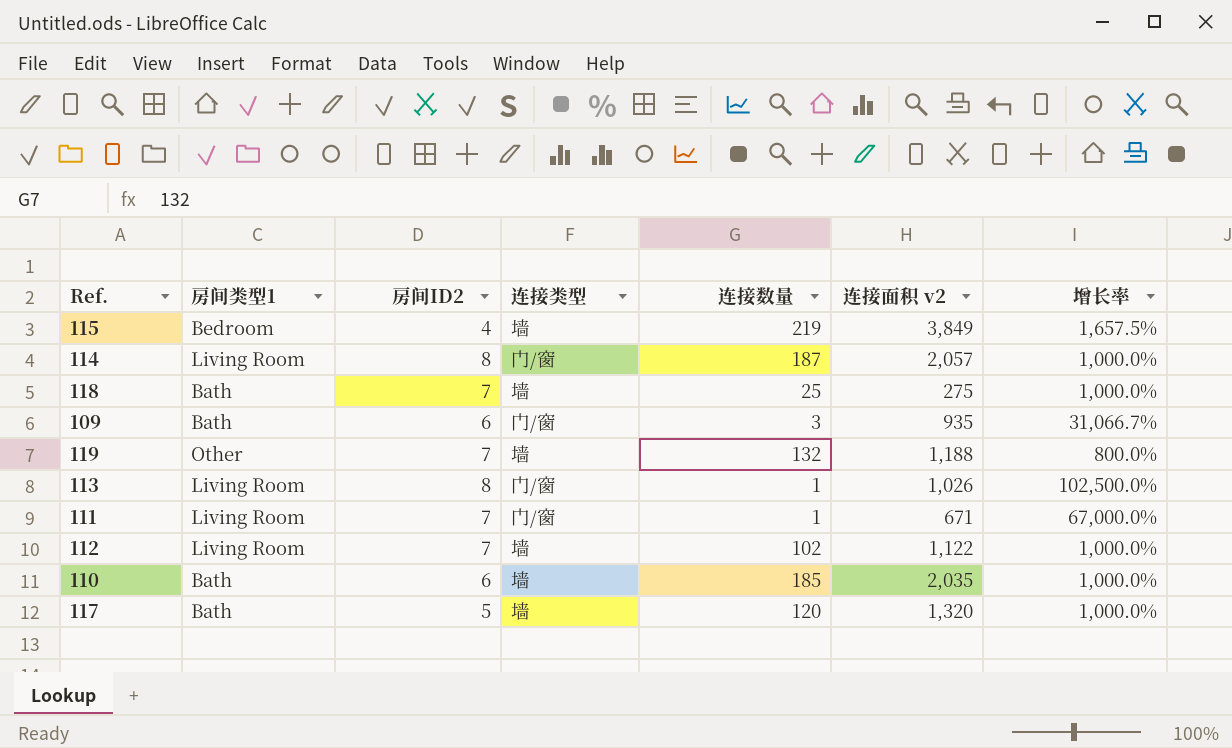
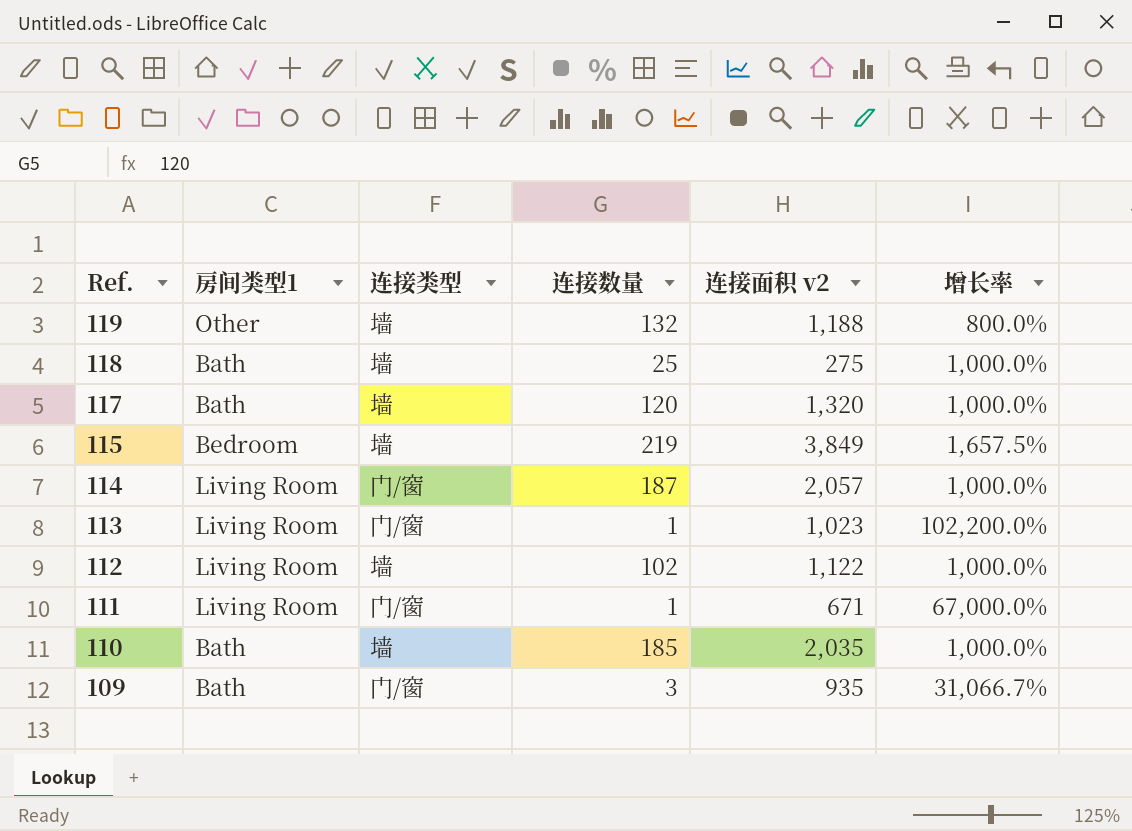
row order: none -> Ref. descending
column 房间ID2 | position: 3 -> none
113 | 连接面积 v2: 1,026 -> 1,023
113 | 增长率: 102,500.0% -> 102,200.0%

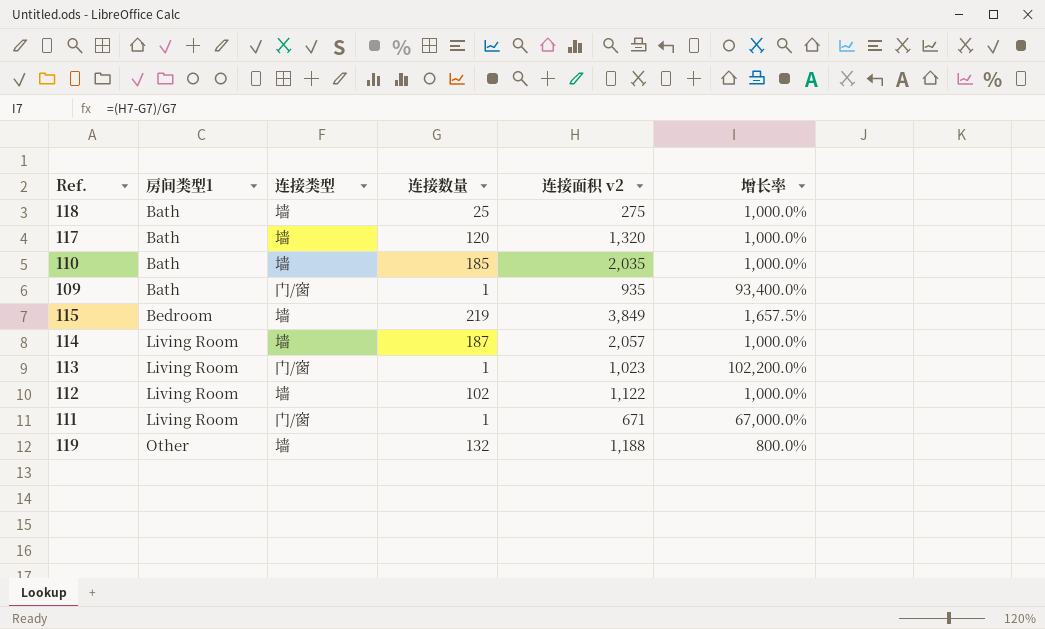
row order: Ref. descending -> 房间类型1 ascending
109 | 连接数量: 3 -> 1
109 | 增长率: 31,066.7% -> 93,400.0%
114 | 连接类型: 门/窗 -> 墙

